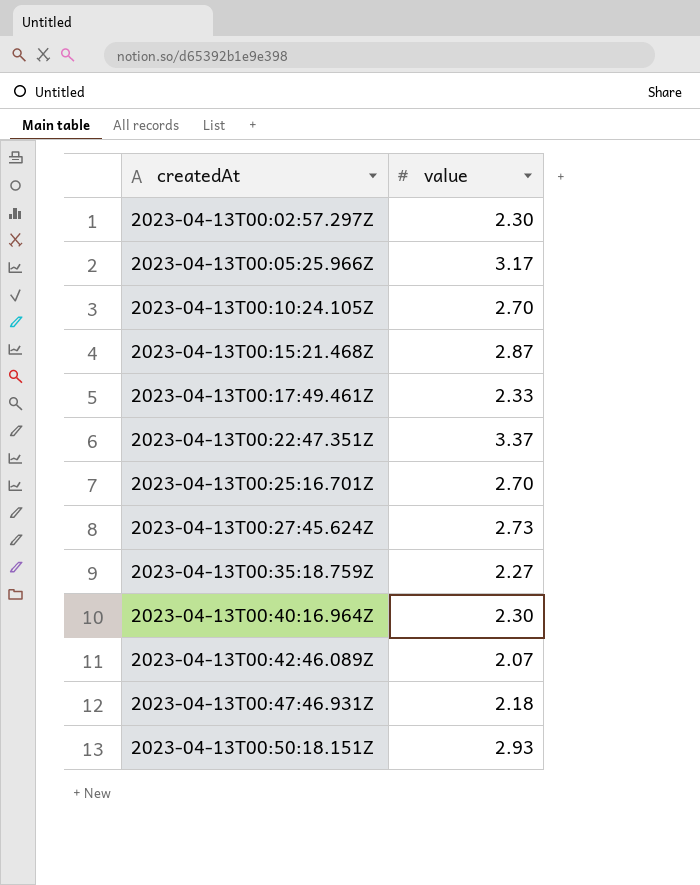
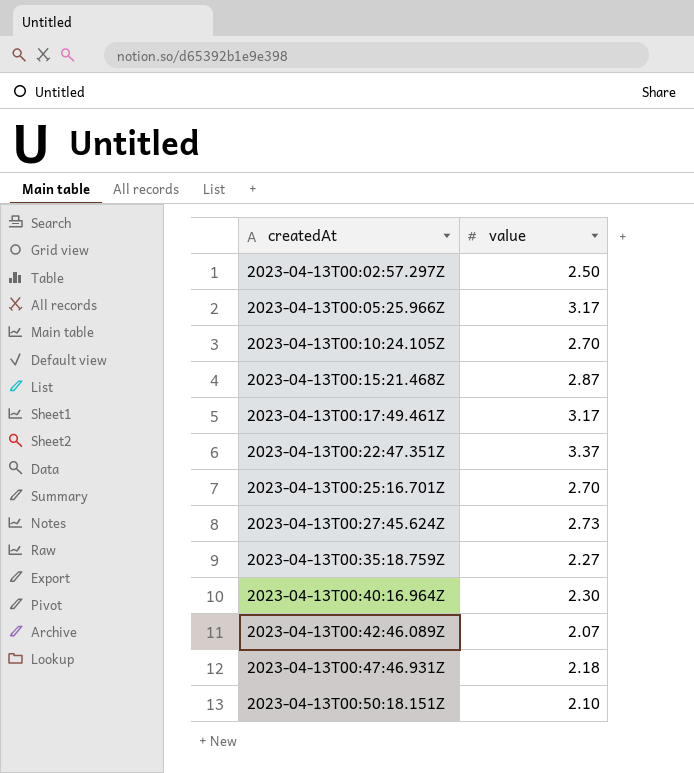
2023-04-13T00:02:57.297Z | value: 2.30 -> 2.50
2023-04-13T00:17:49.461Z | value: 2.33 -> 3.17
2023-04-13T00:50:18.151Z | value: 2.93 -> 2.10

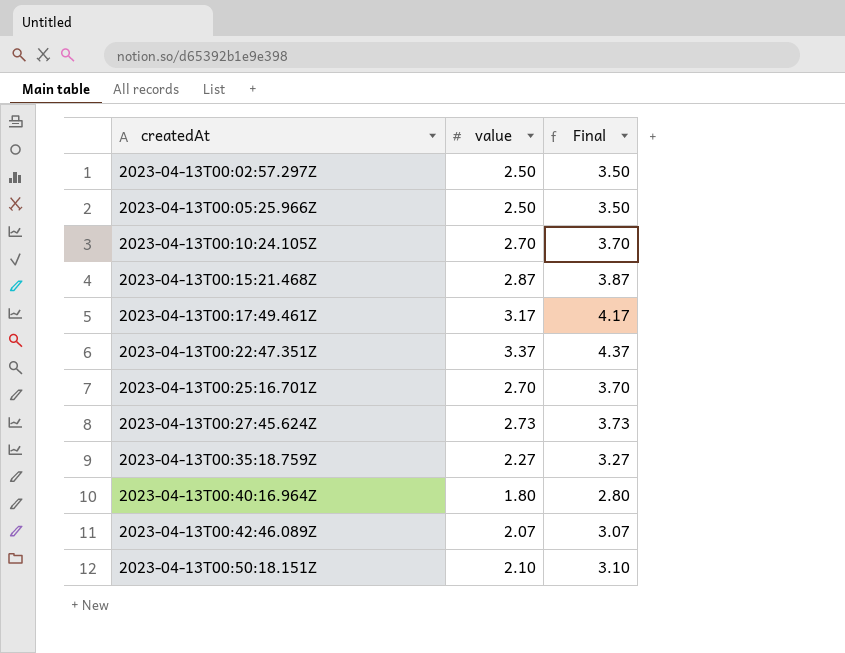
column Final | formula: none -> [value] + 1
row 2023-04-13T00:47:46.931Z: 2.18 -> none
2023-04-13T00:05:25.966Z | value: 3.17 -> 2.50
2023-04-13T00:40:16.964Z | value: 2.30 -> 1.80

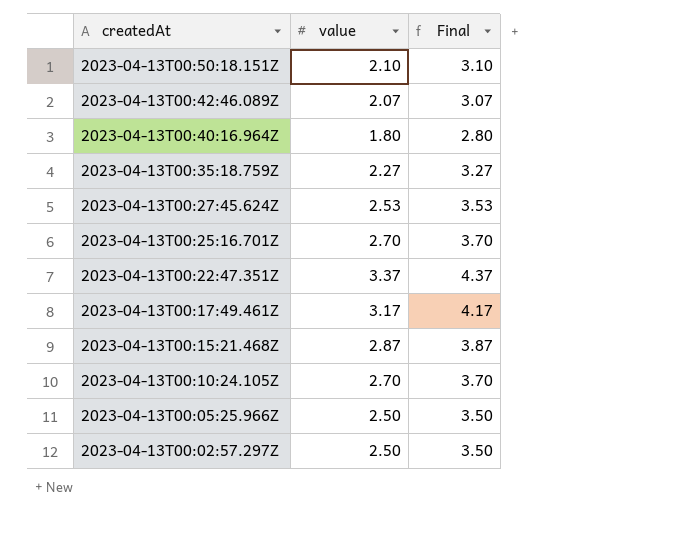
row order: createdAt ascending -> createdAt descending
2023-04-13T00:27:45.624Z | value: 2.73 -> 2.53
2023-04-13T00:27:45.624Z | Final: 3.73 -> 3.53

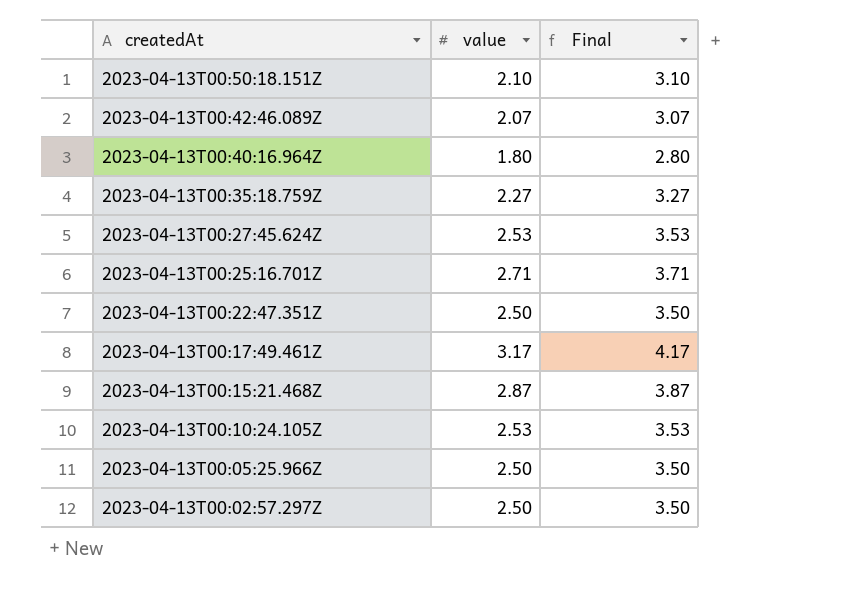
2023-04-13T00:25:16.701Z | value: 2.70 -> 2.71
2023-04-13T00:25:16.701Z | Final: 3.70 -> 3.71
2023-04-13T00:22:47.351Z | value: 3.37 -> 2.50
2023-04-13T00:22:47.351Z | Final: 4.37 -> 3.50
2023-04-13T00:10:24.105Z | value: 2.70 -> 2.53
2023-04-13T00:10:24.105Z | Final: 3.70 -> 3.53

